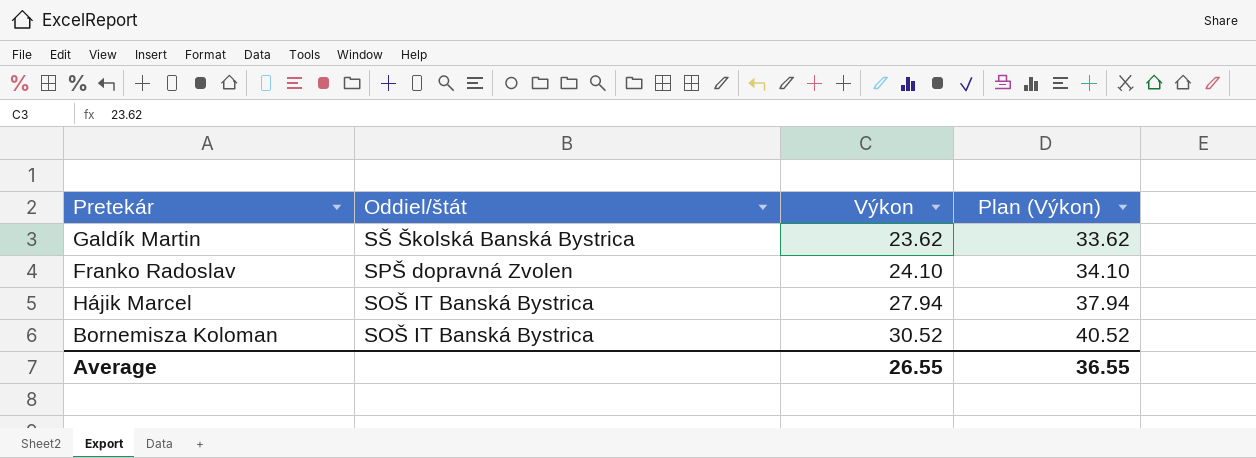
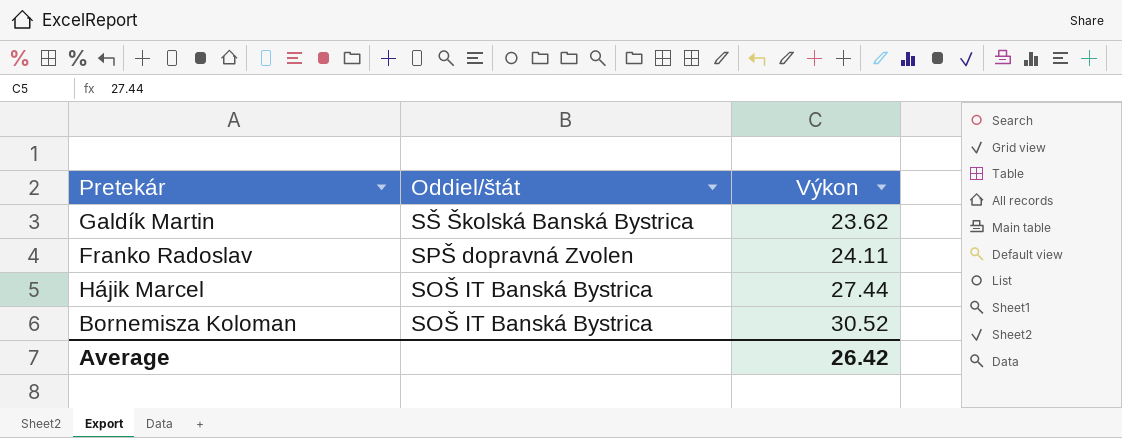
column Plan (Výkon) | formula: [Výkon] + 10 -> none
Franko Radoslav | Výkon: 24.10 -> 24.11
Hájik Marcel | Výkon: 27.94 -> 27.44
Average | Výkon: 26.55 -> 26.42

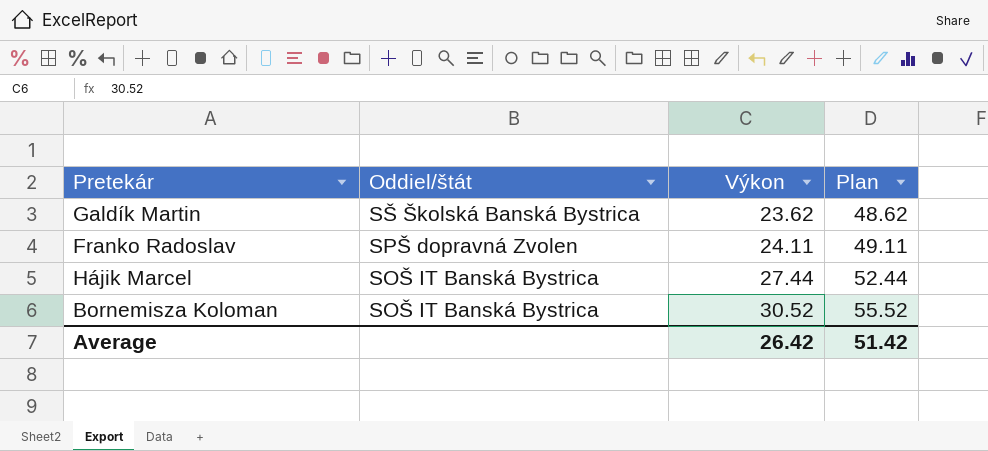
column Plan | formula: none -> [Výkon] + 25

